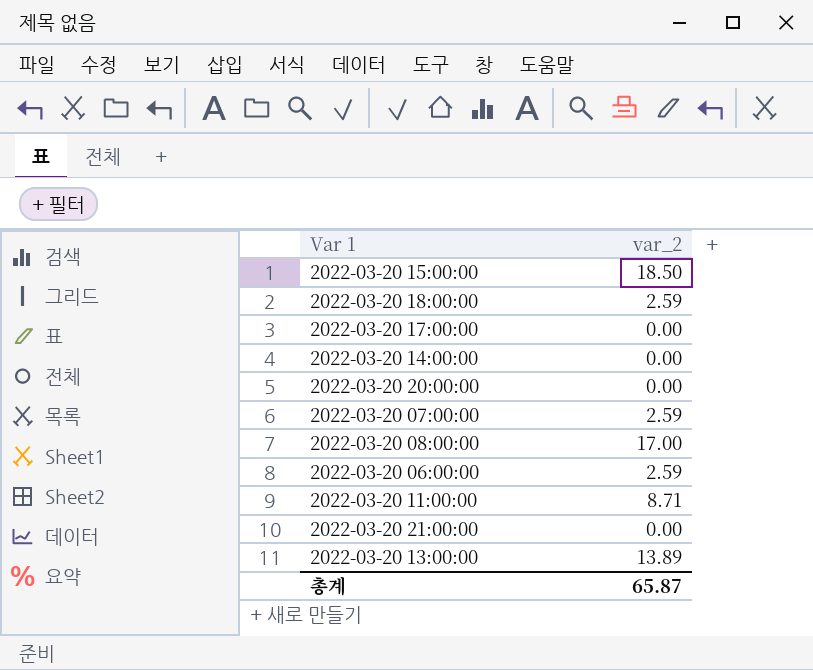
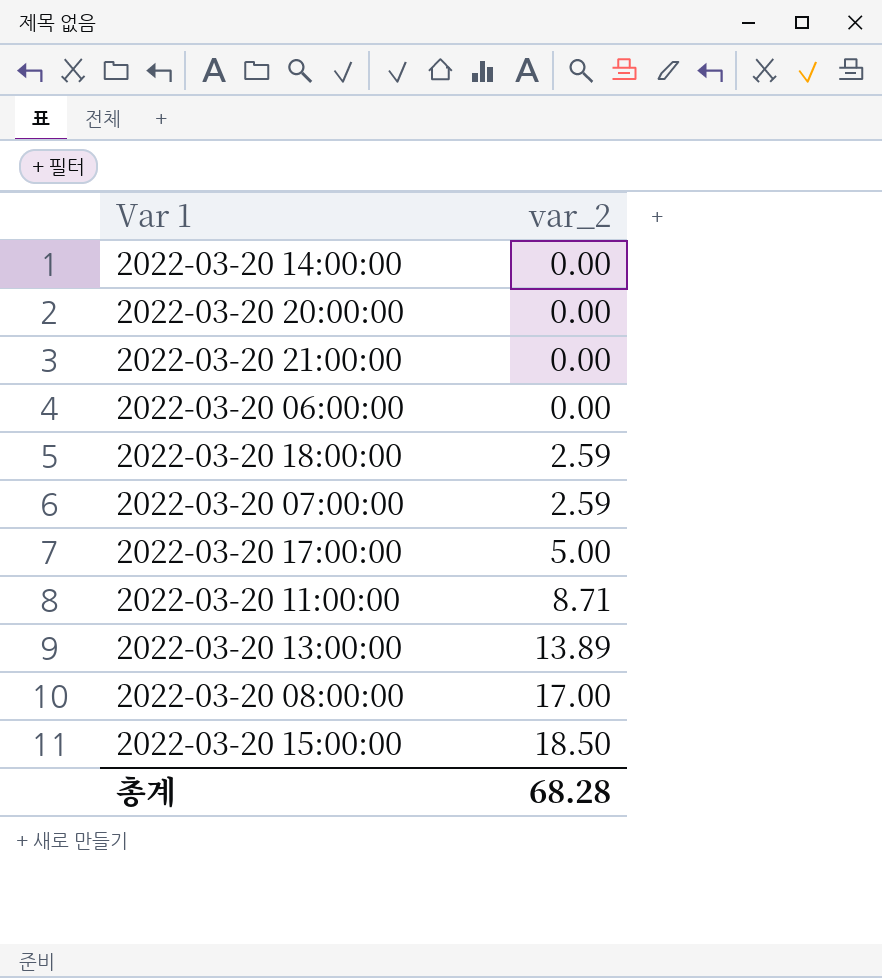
row order: none -> var_2 ascending
2022-03-20 06:00:00 | var_2: 2.59 -> 0.00
2022-03-20 17:00:00 | var_2: 0.00 -> 5.00
총계 | var_2: 65.87 -> 68.28

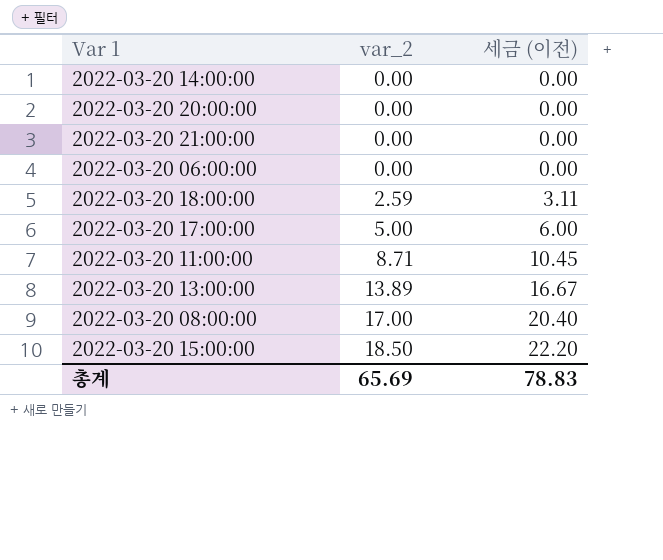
column 세금 (이전) | formula: none -> [var_2] * 1.2
row 2022-03-20 07:00:00: 2.59 -> none
총계 | var_2: 68.28 -> 65.69

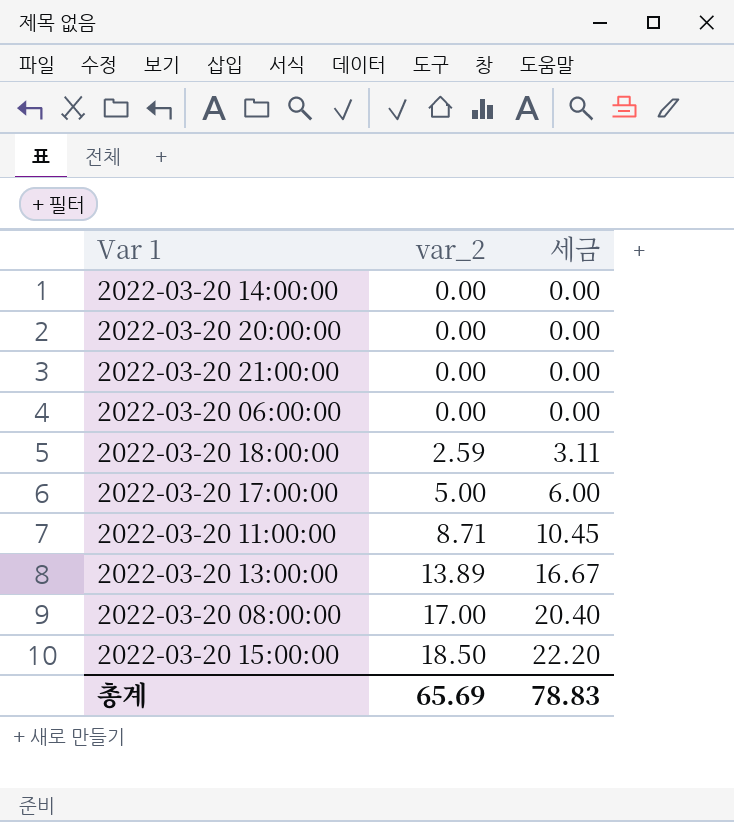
column name: 세금 (이전) -> 세금

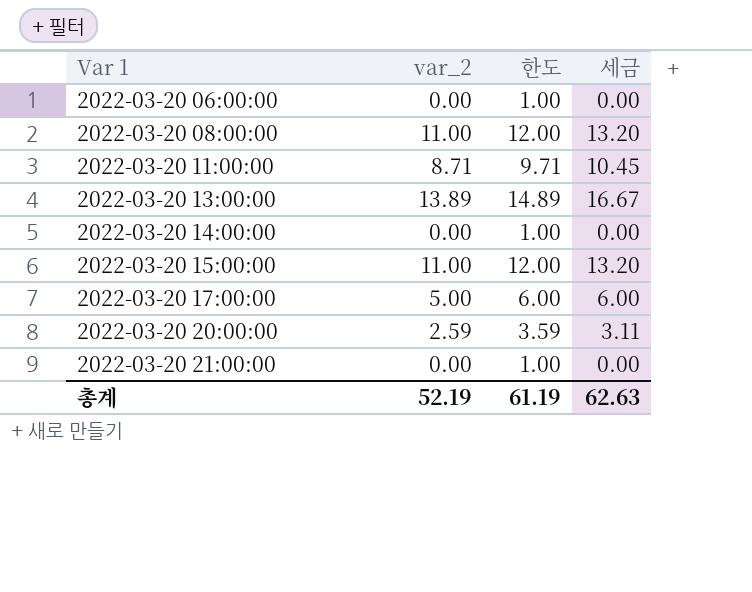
row order: var_2 ascending -> Var 1 ascending
column 한도 | formula: none -> [var_2] + 1
row 2022-03-20 18:00:00: 2.59 | 3.11 -> none
2022-03-20 08:00:00 | var_2: 17.00 -> 11.00
2022-03-20 08:00:00 | 세금: 20.40 -> 13.20
2022-03-20 15:00:00 | var_2: 18.50 -> 11.00
2022-03-20 15:00:00 | 세금: 22.20 -> 13.20
2022-03-20 20:00:00 | var_2: 0.00 -> 2.59
2022-03-20 20:00:00 | 세금: 0.00 -> 3.11
총계 | var_2: 65.69 -> 52.19
총계 | 세금: 78.83 -> 62.63

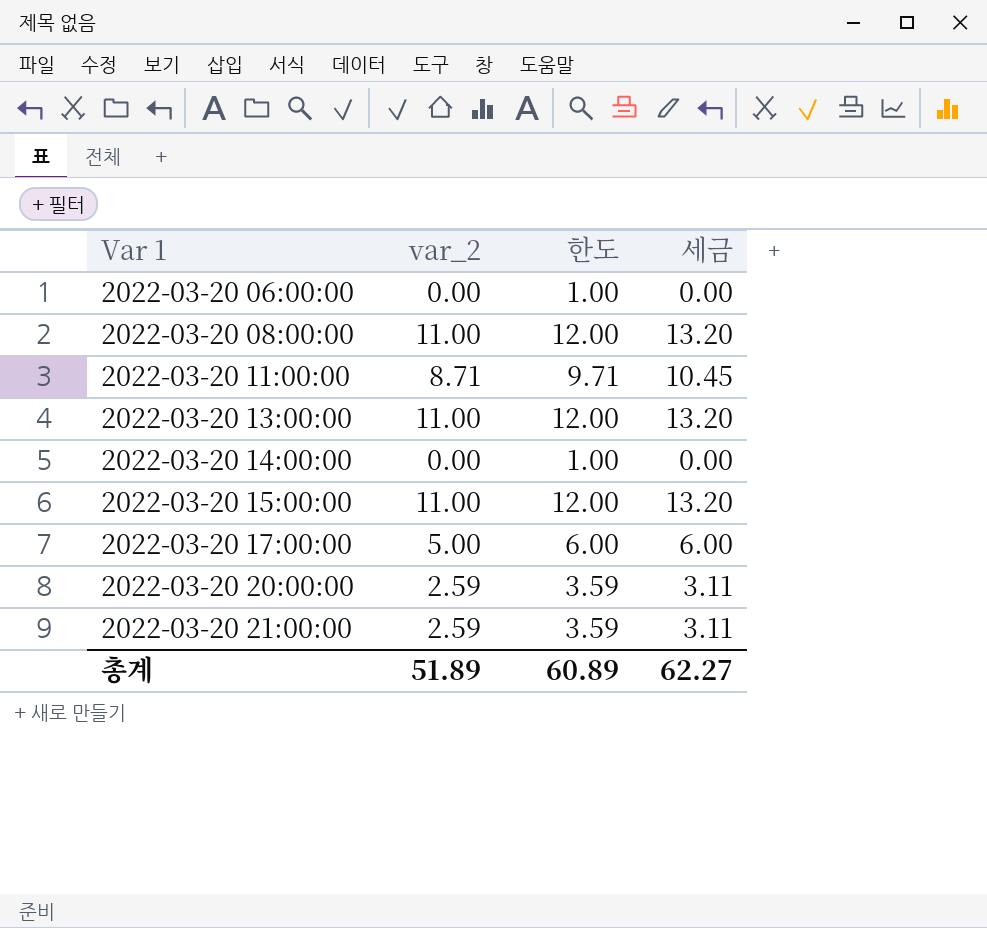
2022-03-20 13:00:00 | var_2: 13.89 -> 11.00
2022-03-20 13:00:00 | 한도: 14.89 -> 12.00
2022-03-20 13:00:00 | 세금: 16.67 -> 13.20
2022-03-20 21:00:00 | var_2: 0.00 -> 2.59
2022-03-20 21:00:00 | 한도: 1.00 -> 3.59
2022-03-20 21:00:00 | 세금: 0.00 -> 3.11
총계 | var_2: 52.19 -> 51.89
총계 | 한도: 61.19 -> 60.89
총계 | 세금: 62.63 -> 62.27

